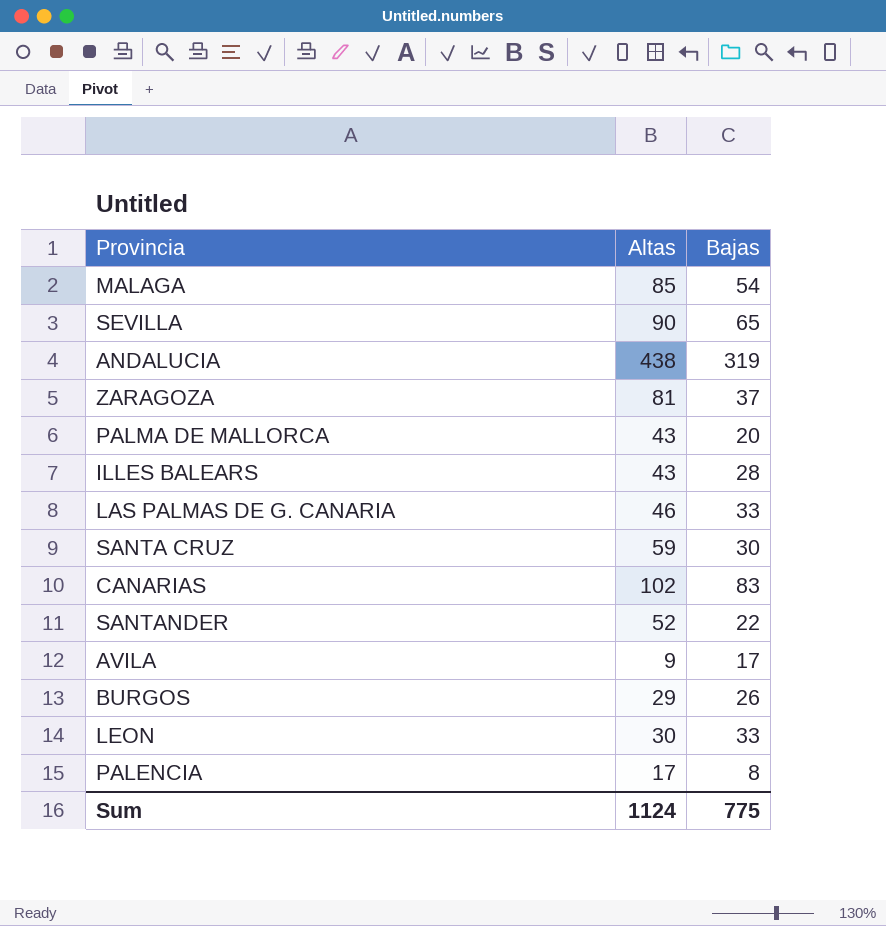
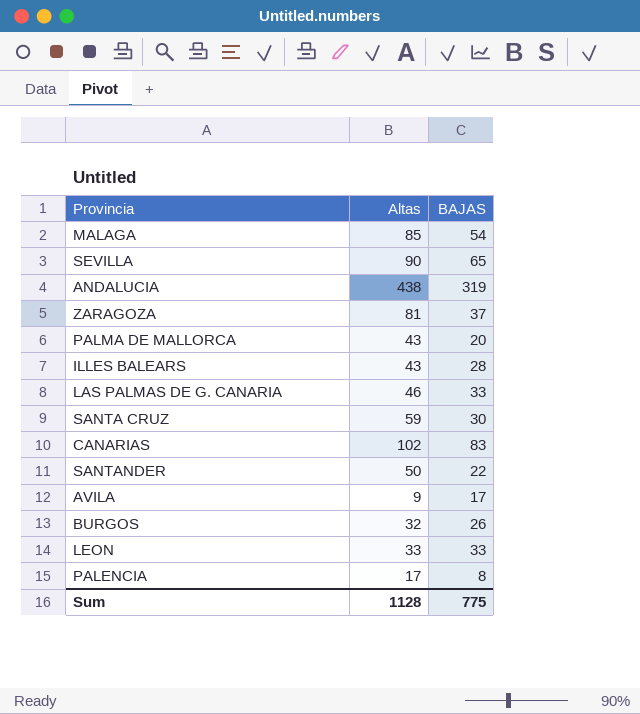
column name: Bajas -> BAJAS
SANTANDER | Altas: 52 -> 50
BURGOS | Altas: 29 -> 32
LEON | Altas: 30 -> 33
Sum | Altas: 1124 -> 1128

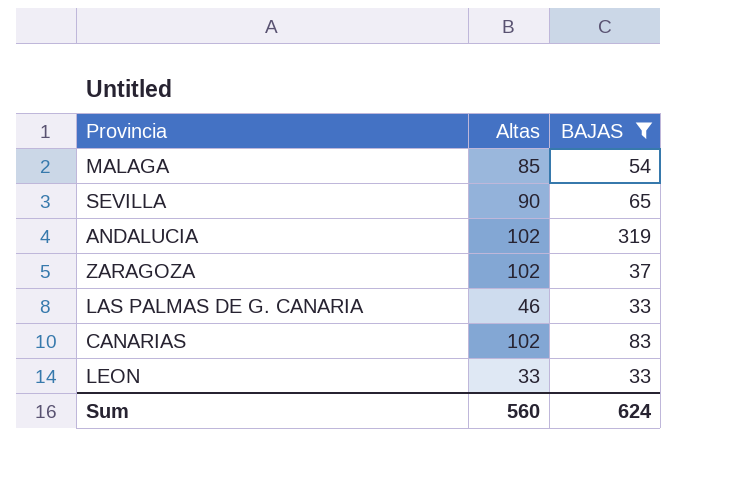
filter: none -> BAJAS >= 33
ANDALUCIA | Altas: 438 -> 102
ZARAGOZA | Altas: 81 -> 102
Sum | Altas: 1128 -> 560
Sum | BAJAS: 775 -> 624

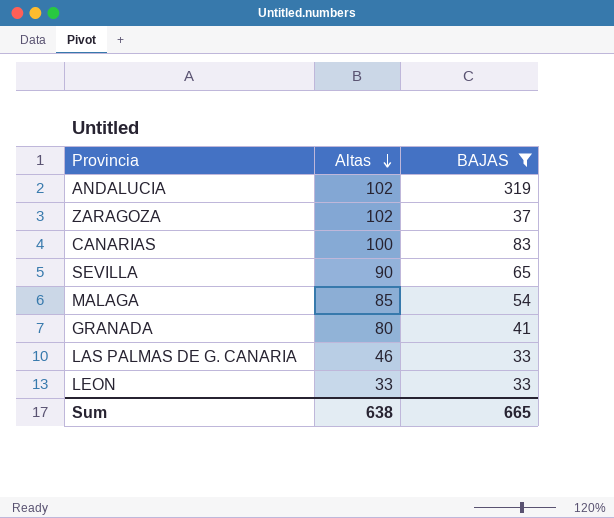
row order: none -> Altas descending
CANARIAS | Altas: 102 -> 100
row GRANADA: none -> 80 | 41
Sum | Altas: 560 -> 638
Sum | BAJAS: 624 -> 665

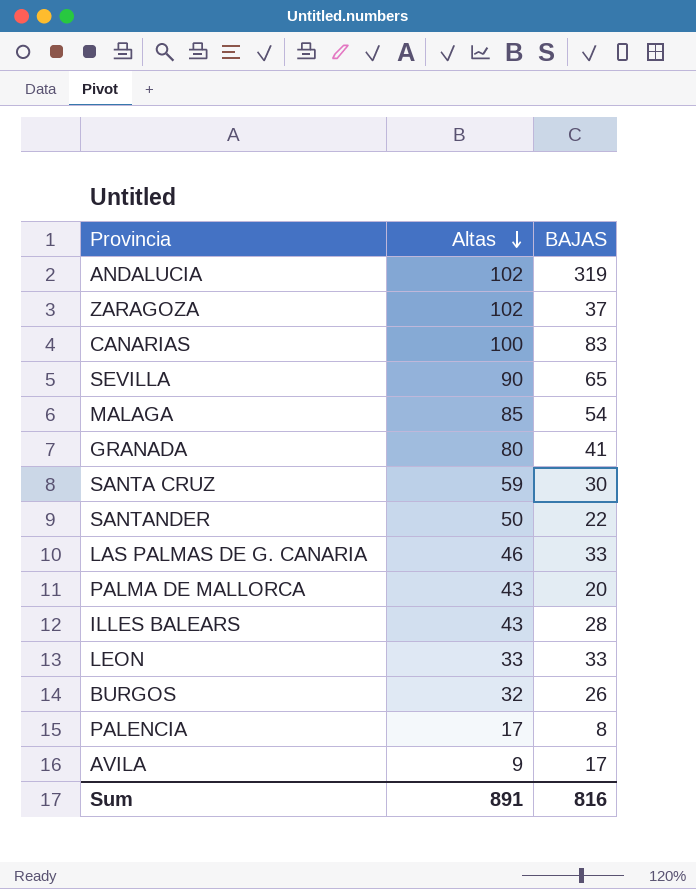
filter: BAJAS >= 33 -> none
Sum | Altas: 638 -> 891
Sum | BAJAS: 665 -> 816

